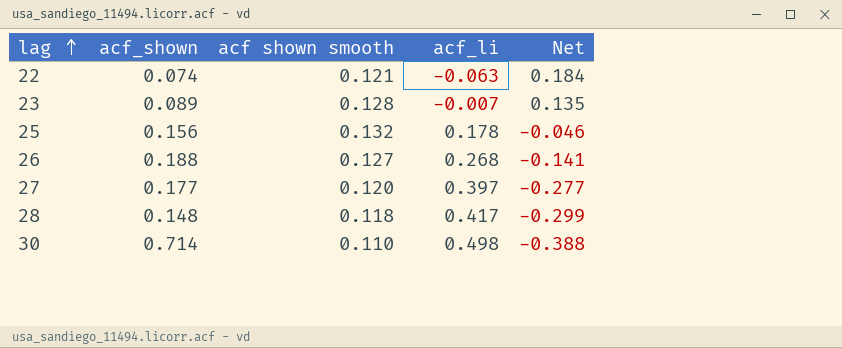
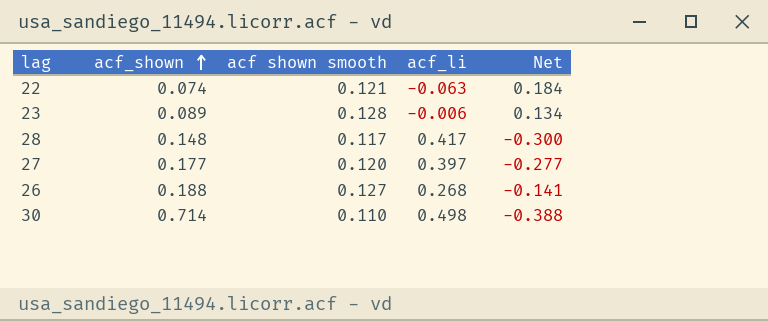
row order: lag ascending -> acf_shown ascending
row 25: 0.156 | 0.132 | 0.178 | -0.046 -> none
23 | acf_li: -0.007 -> -0.006
23 | Net: 0.135 -> 0.134
28 | acf shown smooth: 0.118 -> 0.117
28 | Net: -0.299 -> -0.300

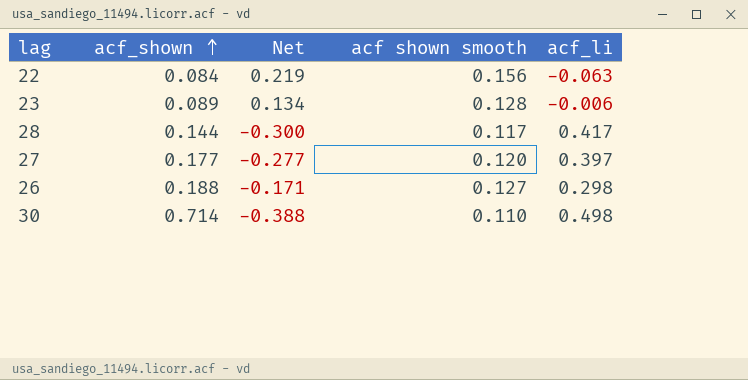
column Net | position: 5 -> 3
22 | acf_shown: 0.074 -> 0.084
22 | Net: 0.184 -> 0.219
22 | acf shown smooth: 0.121 -> 0.156
28 | acf_shown: 0.148 -> 0.144
26 | Net: -0.141 -> -0.171
26 | acf_li: 0.268 -> 0.298

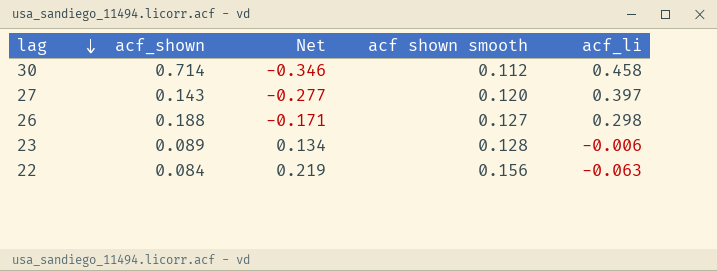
row order: acf_shown ascending -> lag descending
row 28: 0.144 | -0.300 | 0.117 | 0.417 -> none
30 | Net: -0.388 -> -0.346
30 | acf shown smooth: 0.110 -> 0.112
30 | acf_li: 0.498 -> 0.458
27 | acf_shown: 0.177 -> 0.143

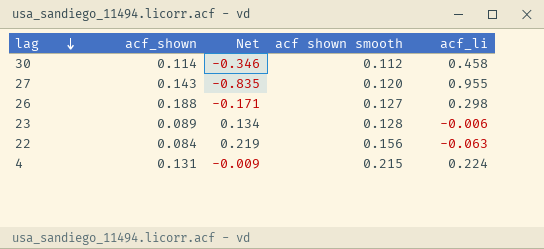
30 | acf_shown: 0.714 -> 0.114
27 | Net: -0.277 -> -0.835
27 | acf_li: 0.397 -> 0.955
row 4: none -> 0.131 | -0.009 | 0.215 | 0.224

